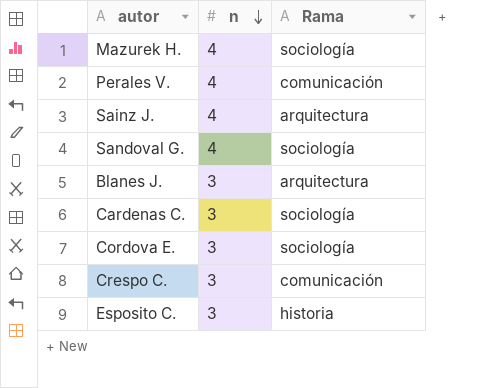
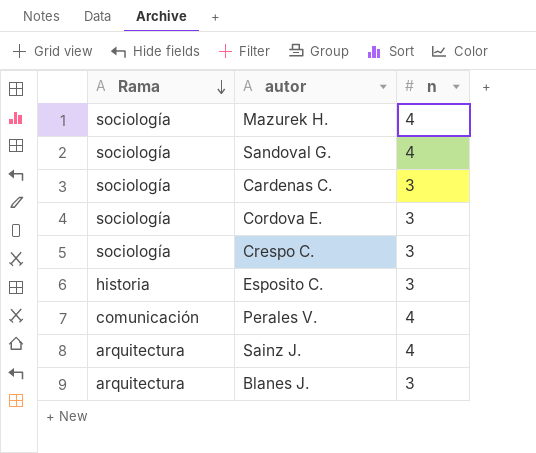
row order: n descending -> Rama descending
column Rama | position: 3 -> 1
Crespo C. | Rama: comunicación -> sociología

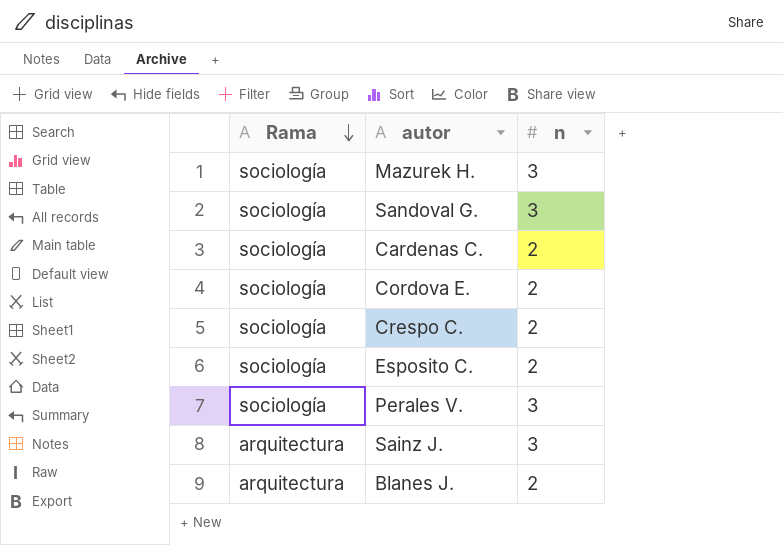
Mazurek H. | n: 4 -> 3
Sandoval G. | n: 4 -> 3
Cardenas C. | n: 3 -> 2
Cordova E. | n: 3 -> 2
Crespo C. | n: 3 -> 2
Esposito C. | Rama: historia -> sociología
Esposito C. | n: 3 -> 2
Perales V. | Rama: comunicación -> sociología
Perales V. | n: 4 -> 3
Sainz J. | n: 4 -> 3
Blanes J. | n: 3 -> 2

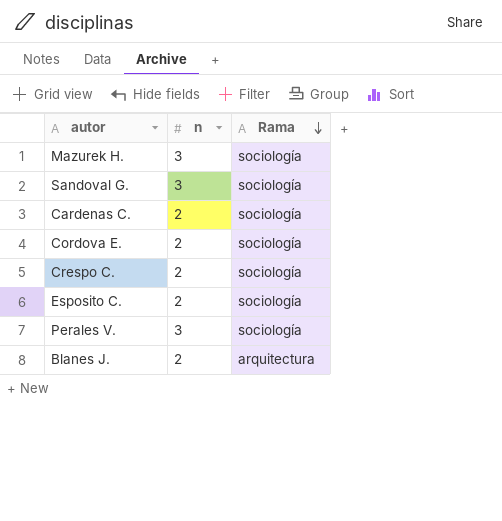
column Rama | position: 1 -> 3
row Sainz J.: arquitectura | 3 -> none

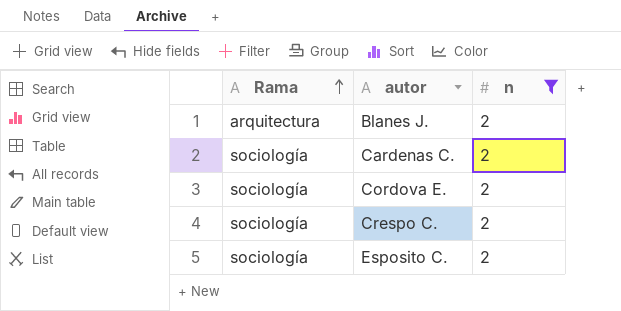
filter: none -> n = 2
row order: Rama descending -> Rama ascending
column Rama | position: 3 -> 1

